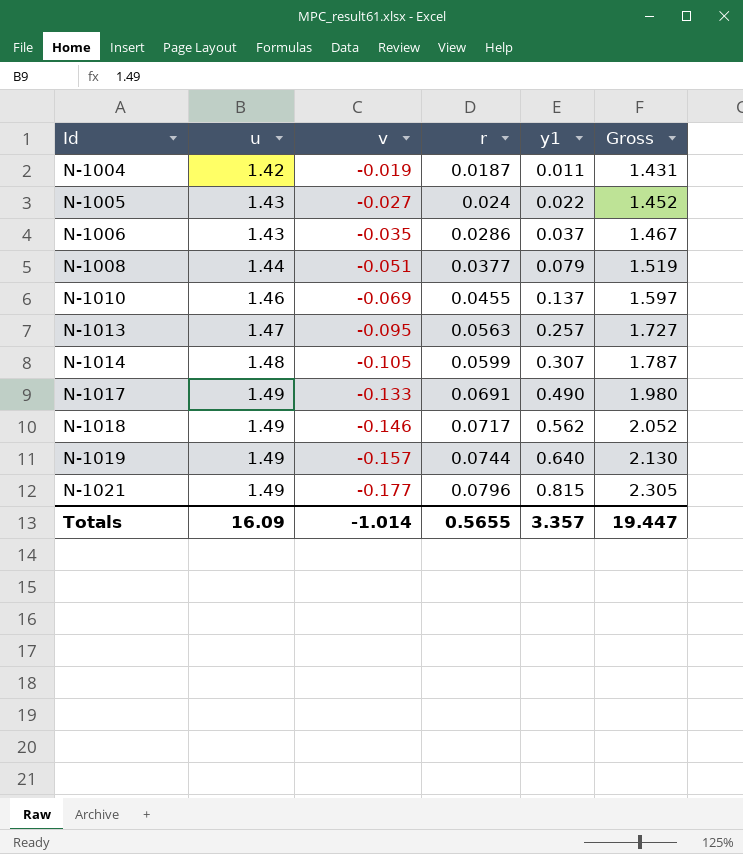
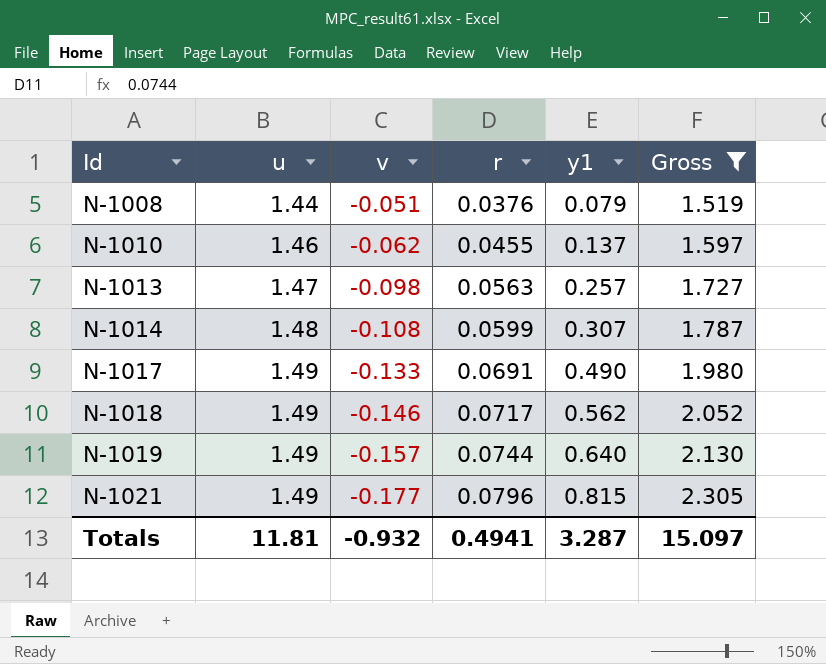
filter: none -> Gross >= 1.519
N-1008 | r: 0.0377 -> 0.0376
N-1010 | v: -0.069 -> -0.062
N-1013 | v: -0.095 -> -0.098
N-1014 | v: -0.105 -> -0.108
Totals | u: 16.09 -> 11.81
Totals | v: -1.014 -> -0.932
Totals | r: 0.5655 -> 0.4941
Totals | y1: 3.357 -> 3.287
Totals | Gross: 19.447 -> 15.097

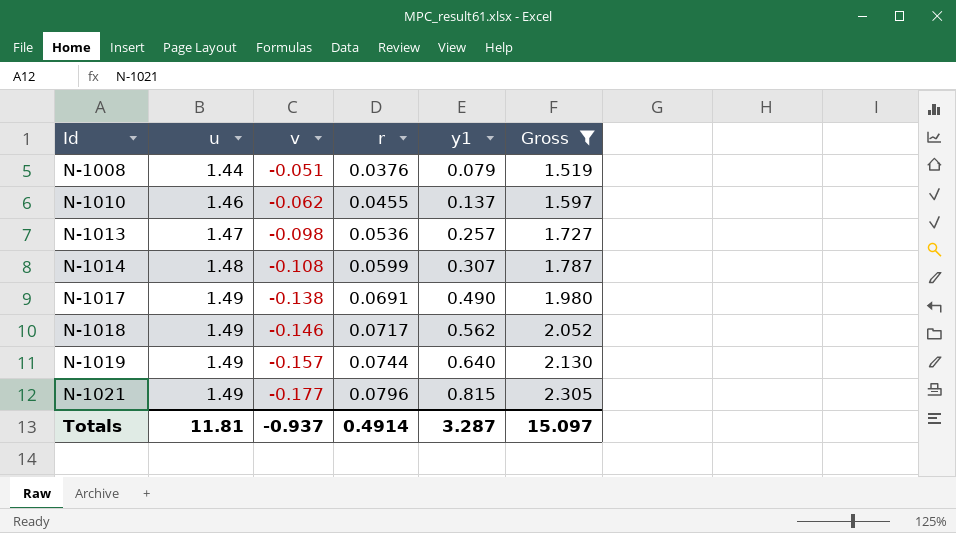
N-1013 | r: 0.0563 -> 0.0536
N-1017 | v: -0.133 -> -0.138
Totals | v: -0.932 -> -0.937
Totals | r: 0.4941 -> 0.4914

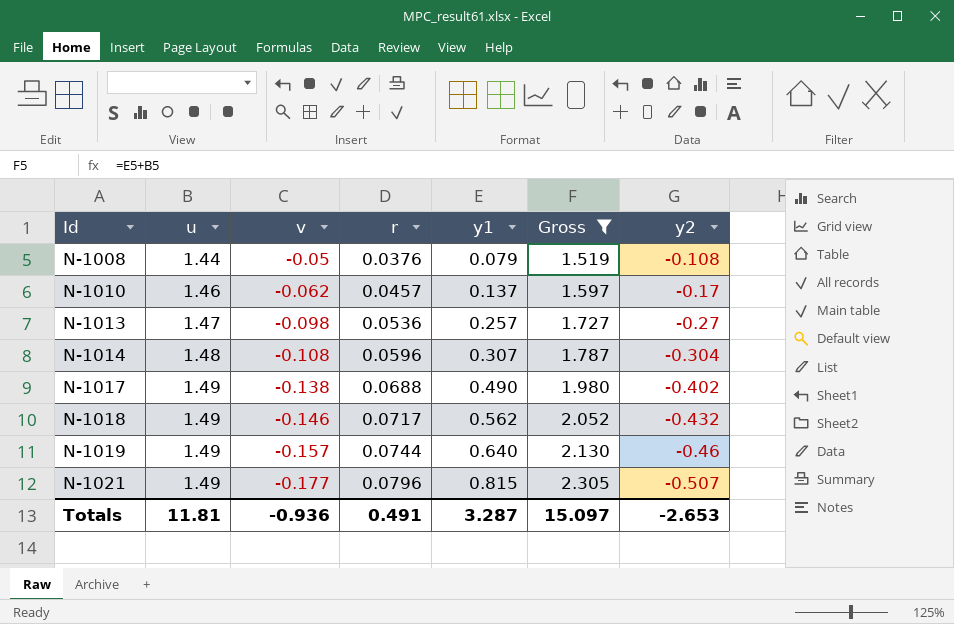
column y2 | position: none -> 7
N-1008 | v: -0.051 -> -0.05
N-1010 | r: 0.0455 -> 0.0457
N-1014 | r: 0.0599 -> 0.0596
N-1017 | r: 0.0691 -> 0.0688
Totals | v: -0.937 -> -0.936
Totals | r: 0.4914 -> 0.491

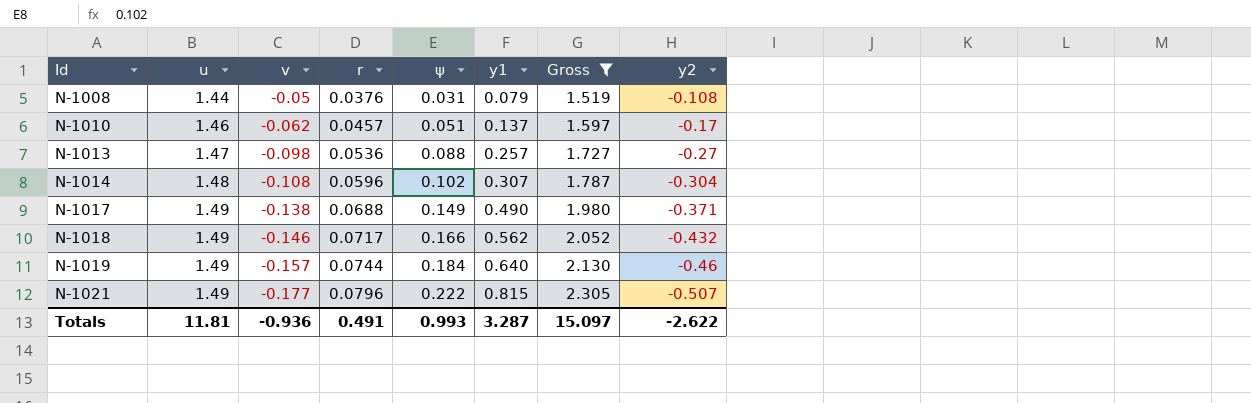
column ψ | position: none -> 5
N-1017 | y2: -0.402 -> -0.371
Totals | y2: -2.653 -> -2.622

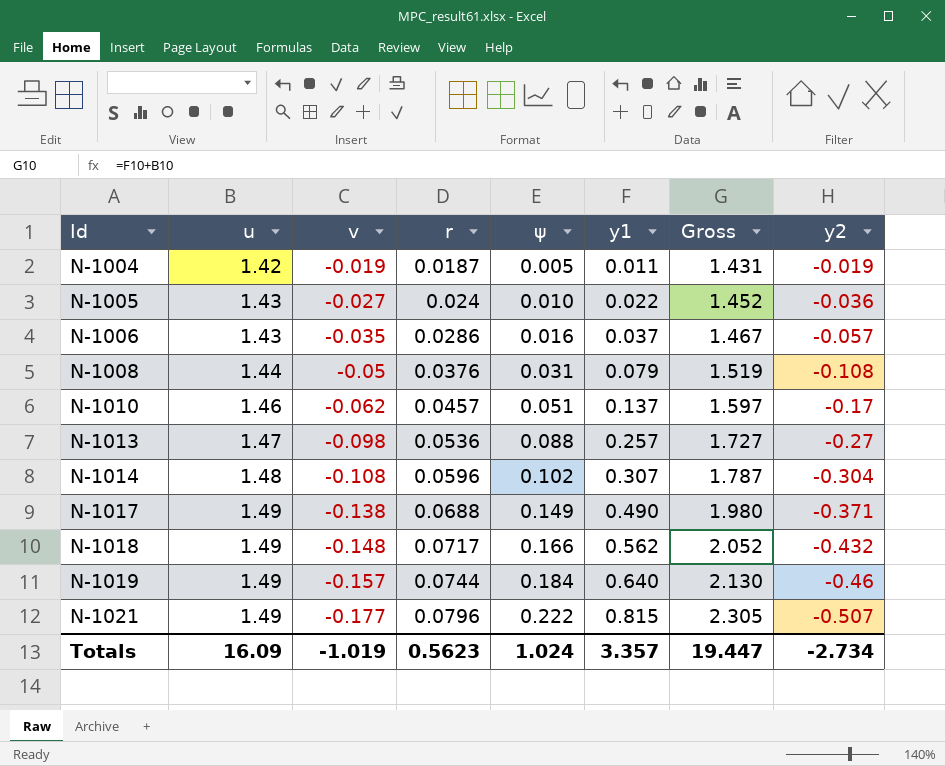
filter: Gross >= 1.519 -> none
N-1018 | v: -0.146 -> -0.148
Totals | u: 11.81 -> 16.09
Totals | v: -0.936 -> -1.019
Totals | r: 0.491 -> 0.5623
Totals | ψ: 0.993 -> 1.024
Totals | y1: 3.287 -> 3.357
Totals | Gross: 15.097 -> 19.447
Totals | y2: -2.622 -> -2.734

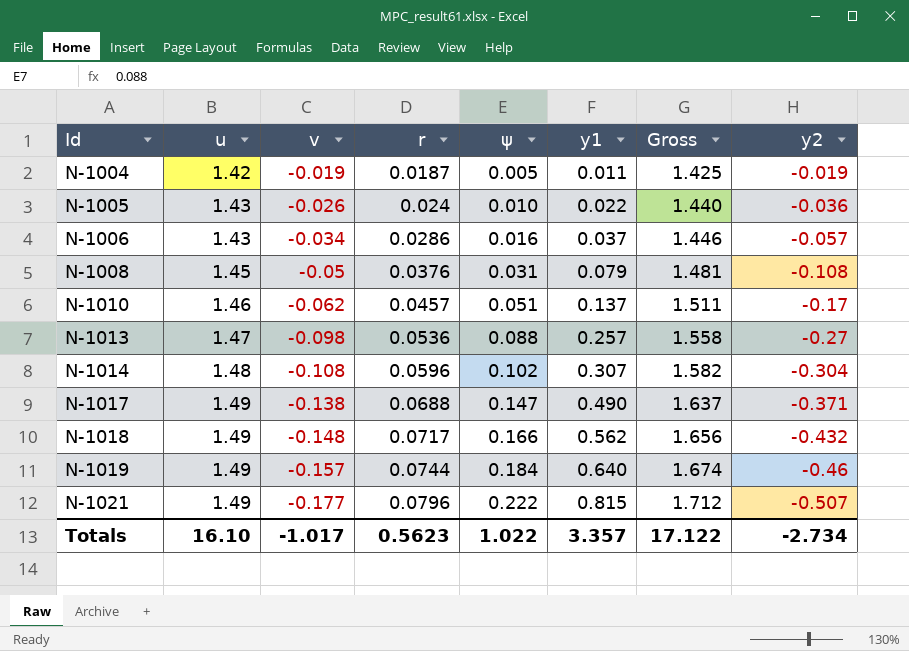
column Gross | formula: [u] + [y1] -> [u] + [ψ]
N-1005 | v: -0.027 -> -0.026
N-1006 | v: -0.035 -> -0.034
N-1008 | u: 1.44 -> 1.45
N-1017 | ψ: 0.149 -> 0.147
Totals | u: 16.09 -> 16.10
Totals | v: -1.019 -> -1.017
Totals | ψ: 1.024 -> 1.022
Totals | Gross: 19.447 -> 17.122

